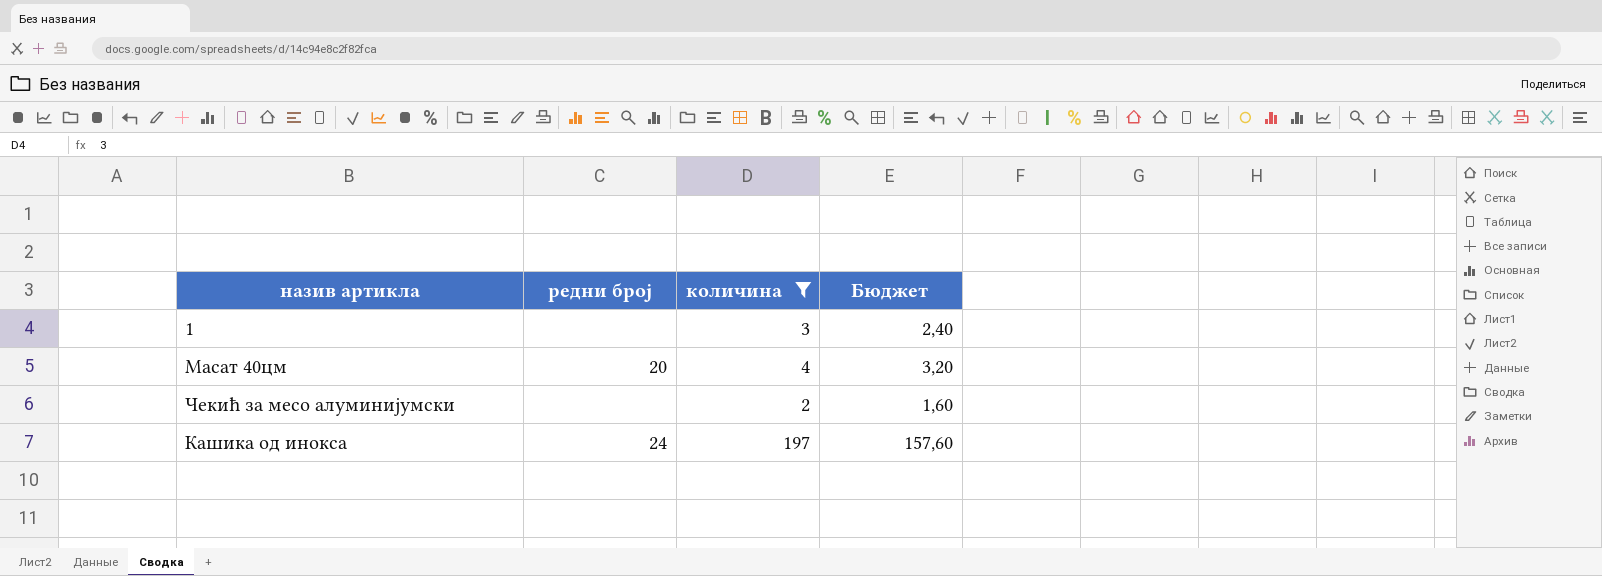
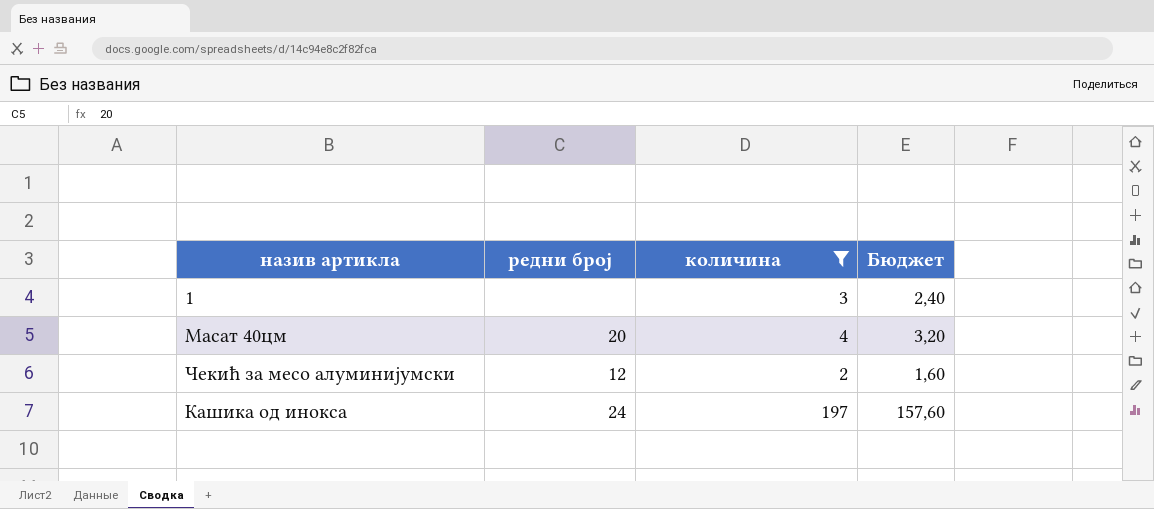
Чекић за месо алуминијумски | редни број: none -> 12

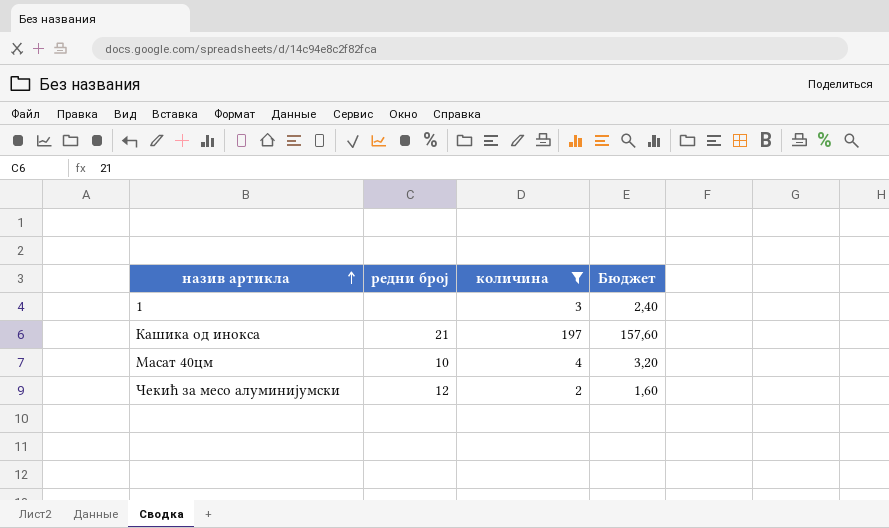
row order: none -> назив артикла ascending
Кашика од инокса | редни број: 24 -> 21
Масат 40цм | редни број: 20 -> 10

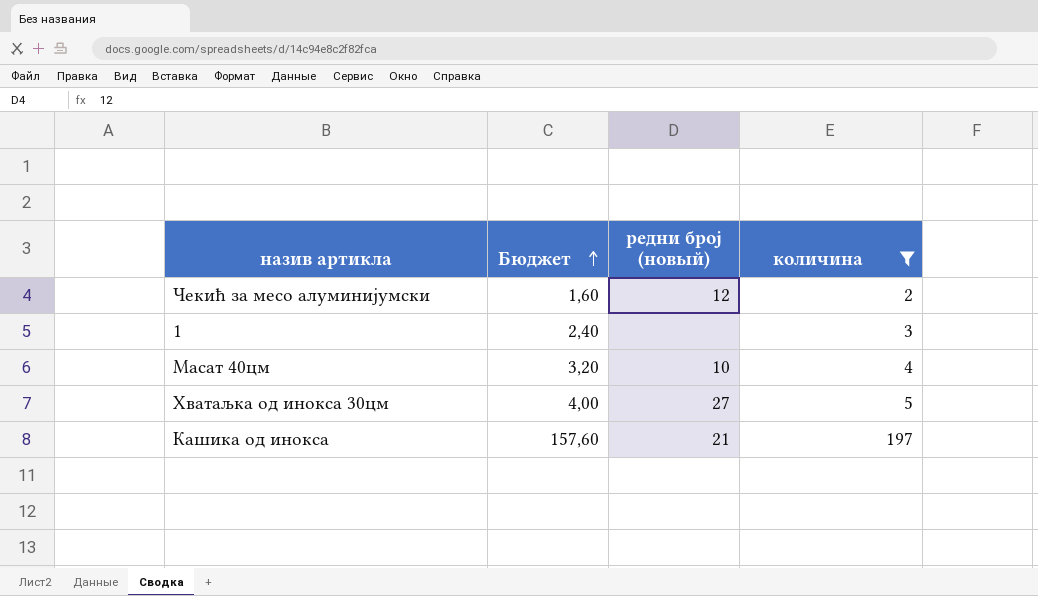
row order: назив артикла ascending -> Бюджет ascending
column Бюджет | position: 4 -> 2
column name: редни број -> редни број (новый)
row Хватаљка од инокса 30цм: none -> 4,00 | 27 | 5

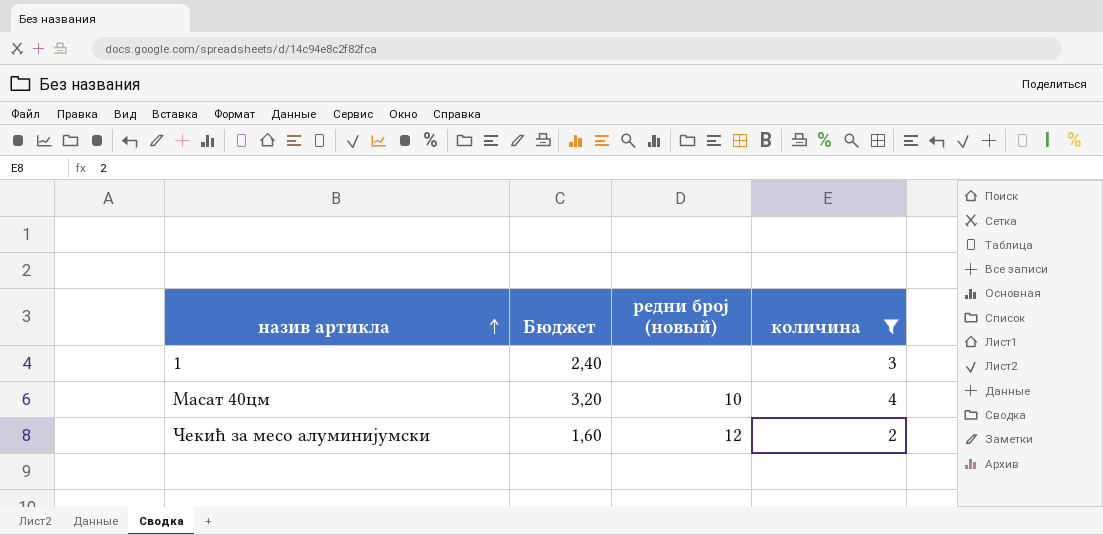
row order: Бюджет ascending -> назив артикла ascending
row Хватаљка од инокса 30цм: 4,00 | 27 | 5 -> none
row Кашика од инокса: 157,60 | 21 | 197 -> none

